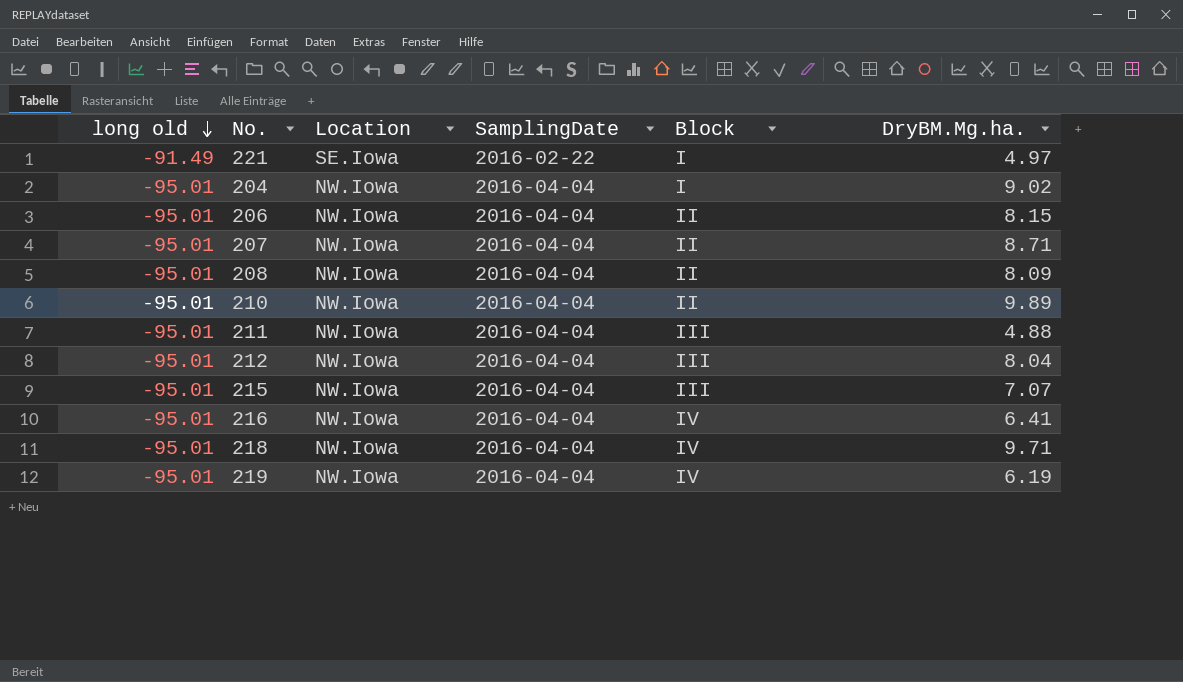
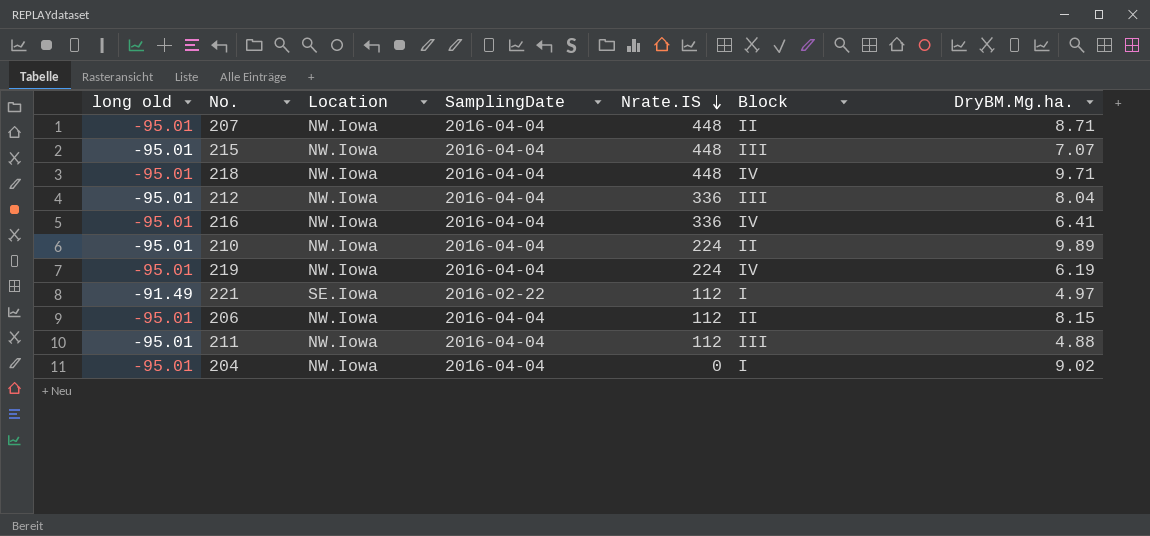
row order: long old descending -> Nrate.IS descending
column Nrate.IS | position: none -> 5
row 208: -95.01 | NW.Iowa | 2016-04-04 | II | 8.09 -> none

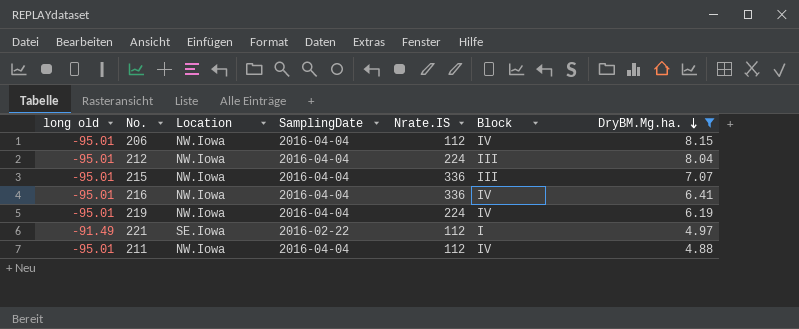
filter: none -> DryBM.Mg.ha. <= 8.15
row order: Nrate.IS descending -> DryBM.Mg.ha. descending
206 | Block: II -> IV
212 | Nrate.IS: 336 -> 224
215 | Nrate.IS: 448 -> 336
211 | Block: III -> IV

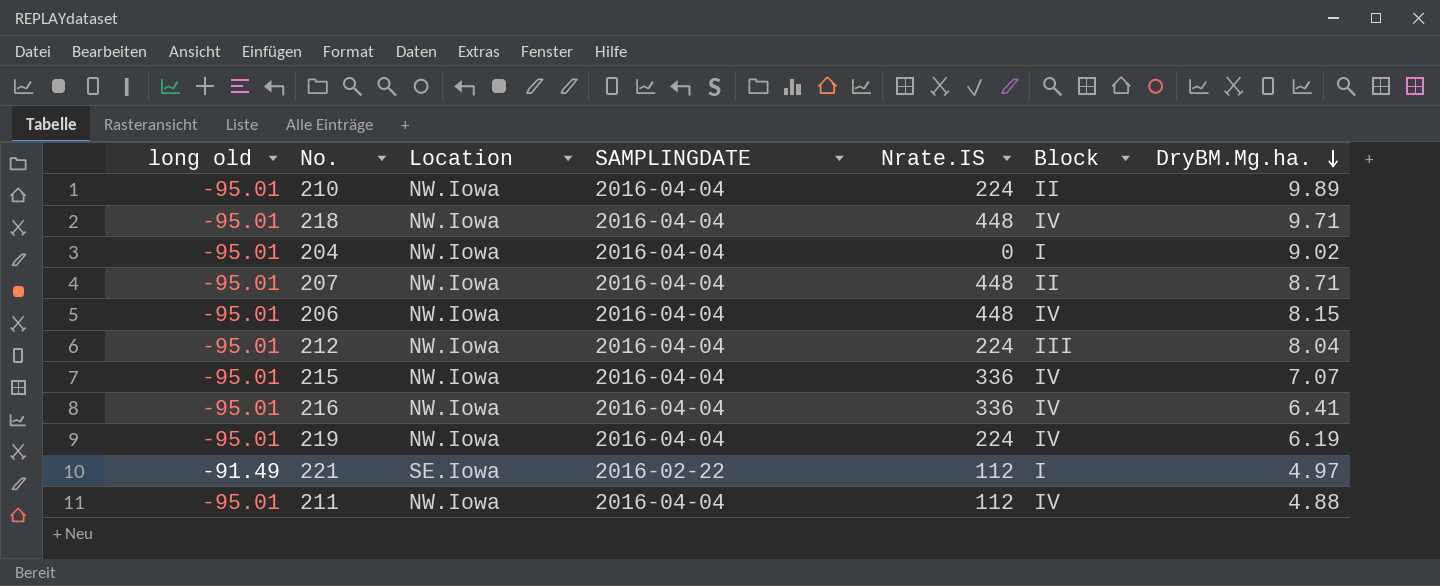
filter: DryBM.Mg.ha. <= 8.15 -> none
column name: SamplingDate -> SAMPLINGDATE
206 | Nrate.IS: 112 -> 448
215 | Block: III -> IV

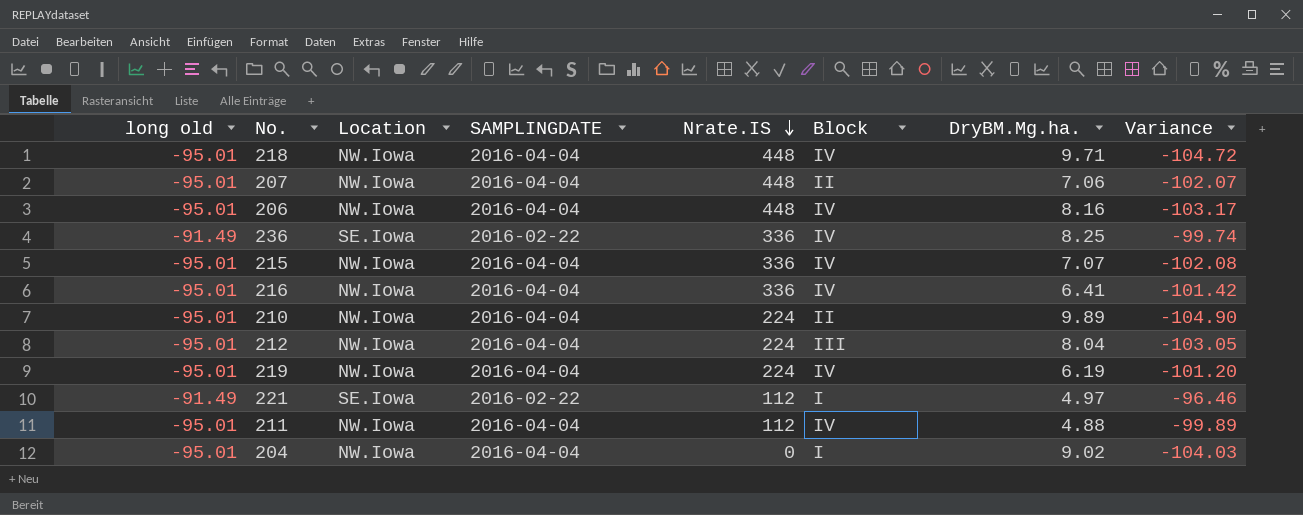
row order: DryBM.Mg.ha. descending -> Nrate.IS descending
column Variance | formula: none -> [long old] - [DryBM.Mg.ha.]
207 | DryBM.Mg.ha.: 8.71 -> 7.06
206 | DryBM.Mg.ha.: 8.15 -> 8.16
row 236: none -> -91.49 | SE.Iowa | 2016-02-22 | 336 | IV | 8.25 | -99.74

